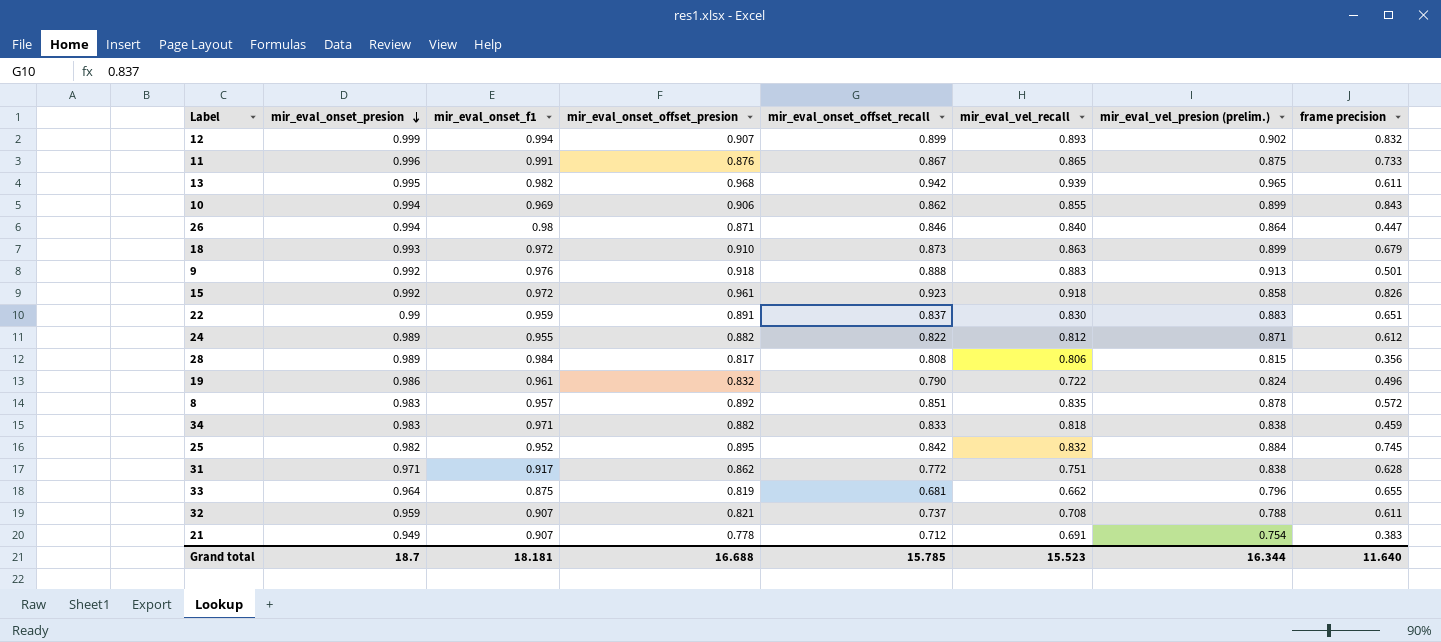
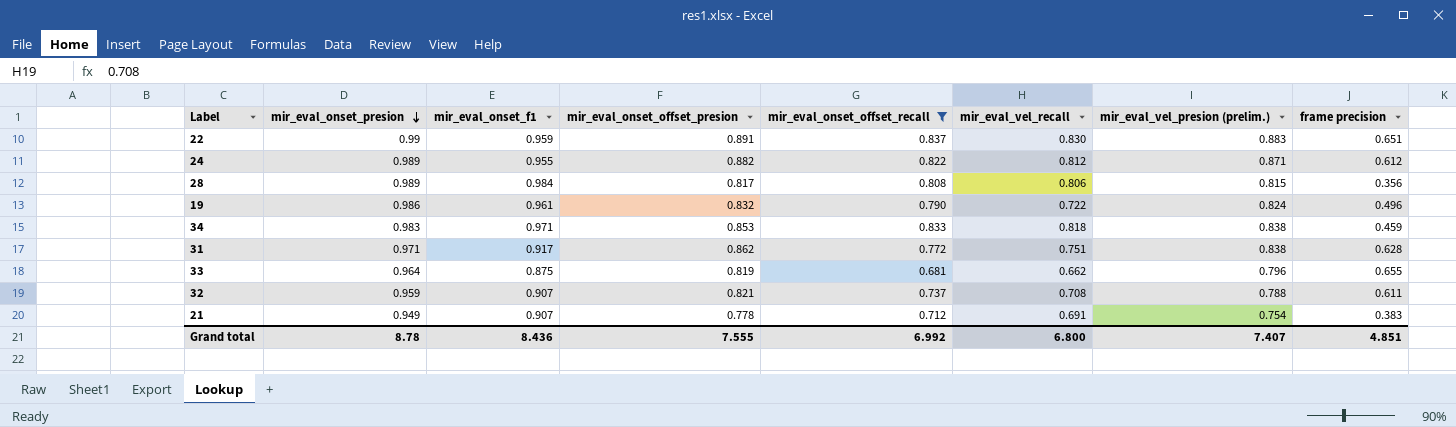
filter: none -> mir_eval_onset_offset_recall <= 0.837
34 | mir_eval_onset_offset_presion: 0.882 -> 0.853
Grand total | mir_eval_onset_presion: 18.7 -> 8.78
Grand total | mir_eval_onset_f1: 18.181 -> 8.436
Grand total | mir_eval_onset_offset_presion: 16.688 -> 7.555
Grand total | mir_eval_onset_offset_recall: 15.785 -> 6.992
Grand total | mir_eval_vel_recall: 15.523 -> 6.800
Grand total | mir_eval_vel_presion (prelim.): 16.344 -> 7.407
Grand total | frame precision: 11.640 -> 4.851

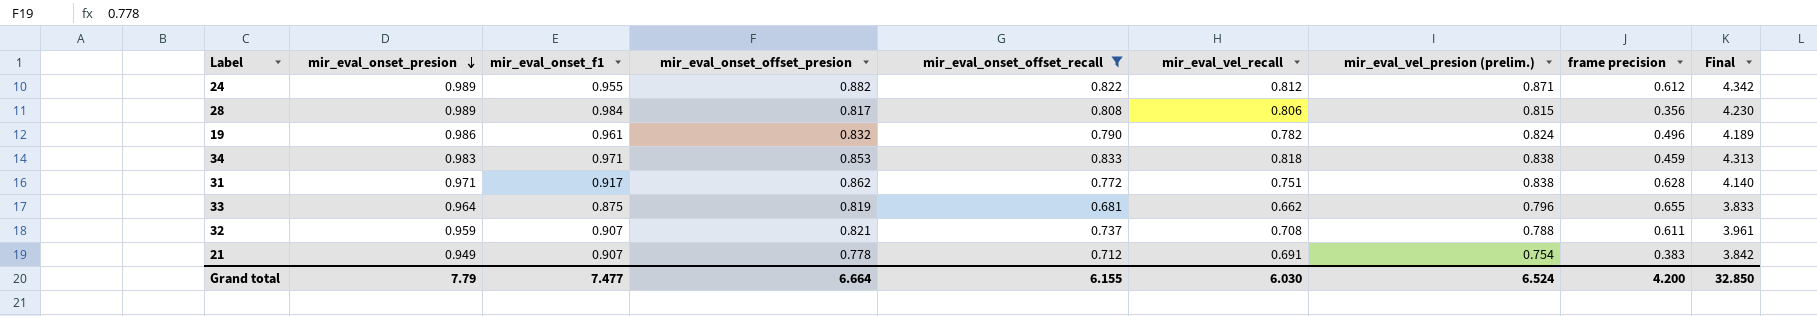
column Final | formula: none -> [mir_eval_onset_f1] + [mir_eval_onset_offset_presion] + [mir_eval_onset_offset_recall] + [mir_eval_vel_recall] + [mir_eval_vel_presion (prelim.)]
row 22: 0.99 | 0.959 | 0.891 | 0.837 | 0.830 | 0.883 | 0.651 -> none
19 | mir_eval_vel_recall: 0.722 -> 0.782
Grand total | mir_eval_onset_presion: 8.78 -> 7.79
Grand total | mir_eval_onset_f1: 8.436 -> 7.477
Grand total | mir_eval_onset_offset_presion: 7.555 -> 6.664
Grand total | mir_eval_onset_offset_recall: 6.992 -> 6.155
Grand total | mir_eval_vel_recall: 6.800 -> 6.030
Grand total | mir_eval_vel_presion (prelim.): 7.407 -> 6.524
Grand total | frame precision: 4.851 -> 4.200

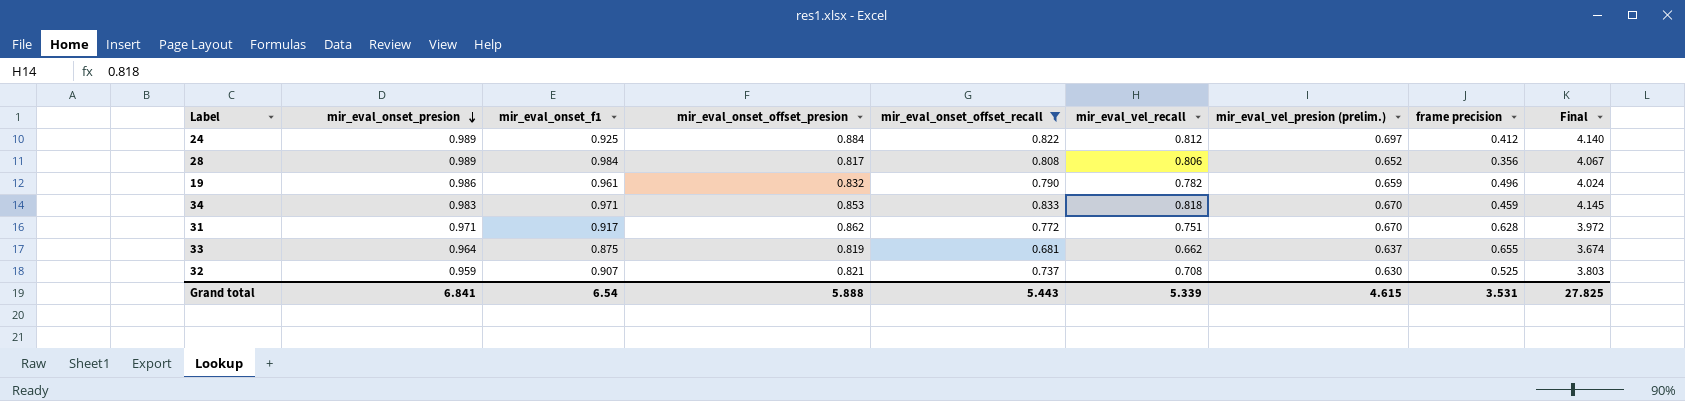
row 21: 0.949 | 0.907 | 0.778 | 0.712 | 0.691 | 0.754 | 0.383 | 3.842 -> none
24 | mir_eval_onset_f1: 0.955 -> 0.925
24 | mir_eval_onset_offset_presion: 0.882 -> 0.884
24 | mir_eval_vel_presion (prelim.): 0.871 -> 0.697
24 | frame precision: 0.612 -> 0.412
24 | Final: 4.342 -> 4.140
28 | mir_eval_vel_presion (prelim.): 0.815 -> 0.652
28 | Final: 4.230 -> 4.067
19 | mir_eval_vel_presion (prelim.): 0.824 -> 0.659
19 | Final: 4.189 -> 4.024
34 | mir_eval_vel_presion (prelim.): 0.838 -> 0.670
34 | Final: 4.313 -> 4.145
31 | mir_eval_vel_presion (prelim.): 0.838 -> 0.670
31 | Final: 4.140 -> 3.972
33 | mir_eval_vel_presion (prelim.): 0.796 -> 0.637
33 | Final: 3.833 -> 3.674
32 | mir_eval_vel_presion (prelim.): 0.788 -> 0.630
32 | frame precision: 0.611 -> 0.525
32 | Final: 3.961 -> 3.803
Grand total | mir_eval_onset_presion: 7.79 -> 6.841
Grand total | mir_eval_onset_f1: 7.477 -> 6.54
Grand total | mir_eval_onset_offset_presion: 6.664 -> 5.888
Grand total | mir_eval_onset_offset_recall: 6.155 -> 5.443
Grand total | mir_eval_vel_recall: 6.030 -> 5.339
Grand total | mir_eval_vel_presion (prelim.): 6.524 -> 4.615
Grand total | frame precision: 4.200 -> 3.531
Grand total | Final: 32.850 -> 27.825

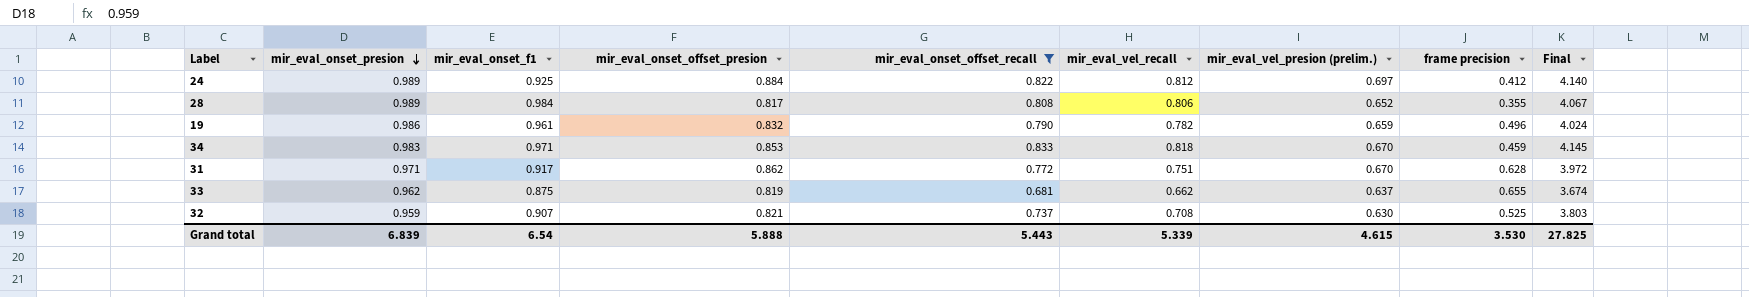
28 | frame precision: 0.356 -> 0.355
33 | mir_eval_onset_presion: 0.964 -> 0.962
Grand total | mir_eval_onset_presion: 6.841 -> 6.839
Grand total | frame precision: 3.531 -> 3.530

